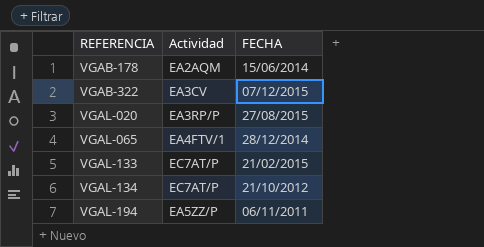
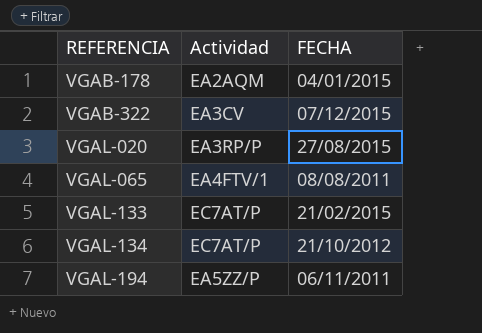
VGAB-178 | FECHA: 15/06/2014 -> 04/01/2015
VGAL-065 | FECHA: 28/12/2014 -> 08/08/2011

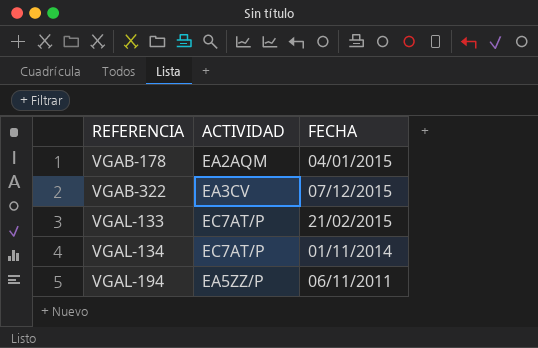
column name: Actividad -> ACTIVIDAD
row VGAL-020: EA3RP/P | 27/08/2015 -> none
row VGAL-065: EA4FTV/1 | 08/08/2011 -> none
VGAL-134 | FECHA: 21/10/2012 -> 01/11/2014

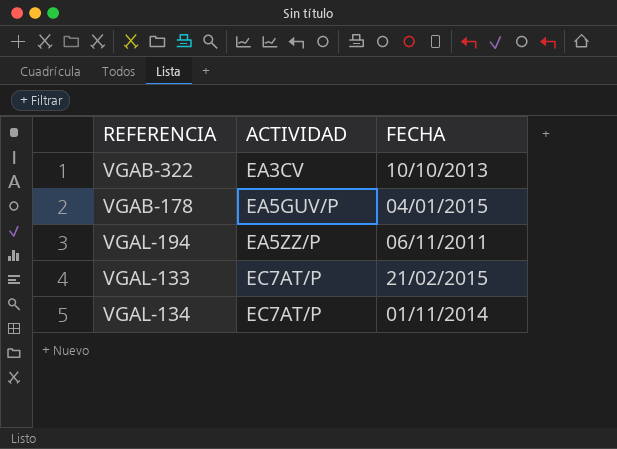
row order: REFERENCIA ascending -> ACTIVIDAD ascending
VGAB-322 | FECHA: 07/12/2015 -> 10/10/2013
VGAB-178 | ACTIVIDAD: EA2AQM -> EA5GUV/P

